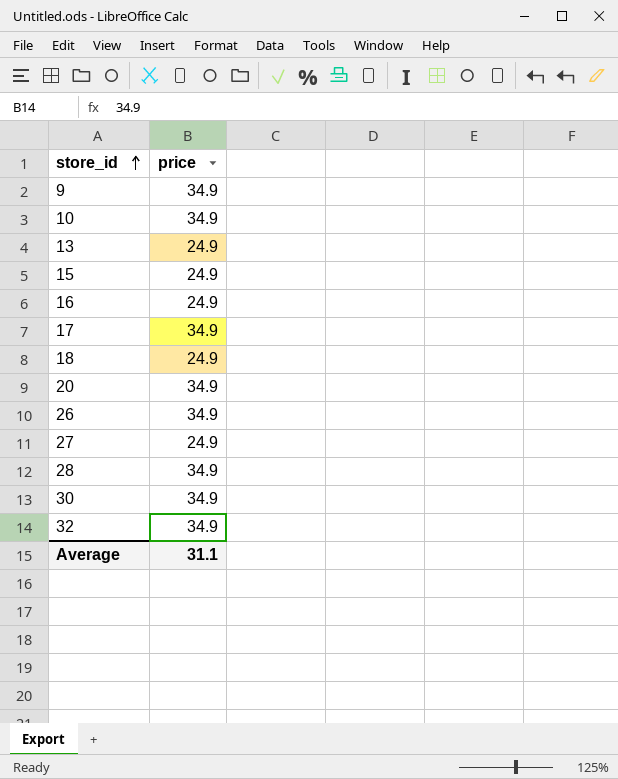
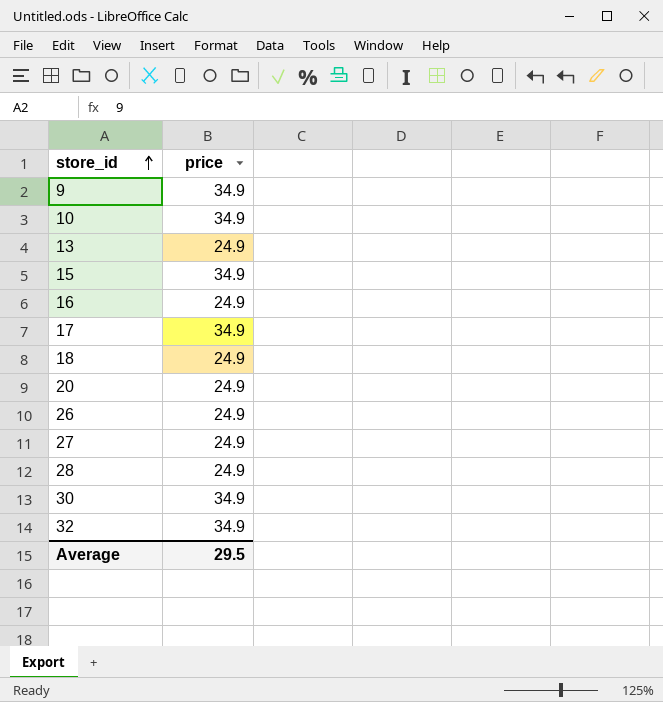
15 | price: 24.9 -> 34.9
20 | price: 34.9 -> 24.9
26 | price: 34.9 -> 24.9
28 | price: 34.9 -> 24.9
Average | price: 31.1 -> 29.5

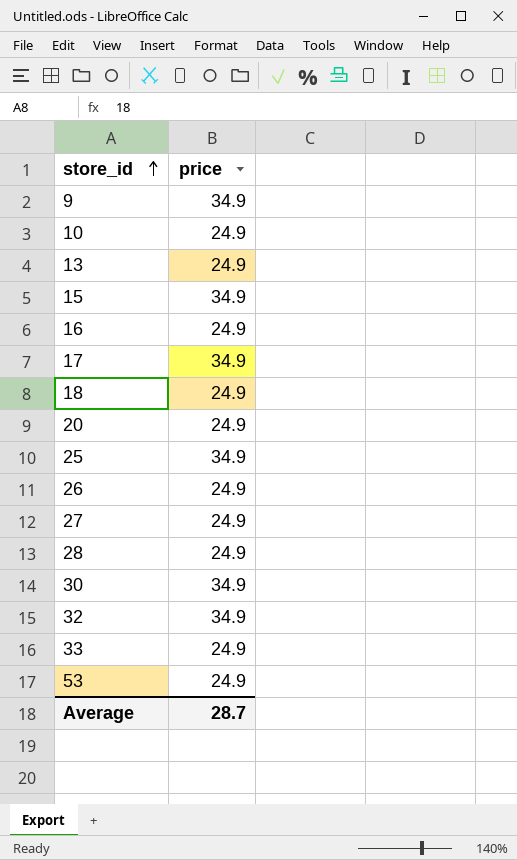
10 | price: 34.9 -> 24.9
row 25: none -> 34.9
row 33: none -> 24.9
row 53: none -> 24.9
Average | price: 29.5 -> 28.7

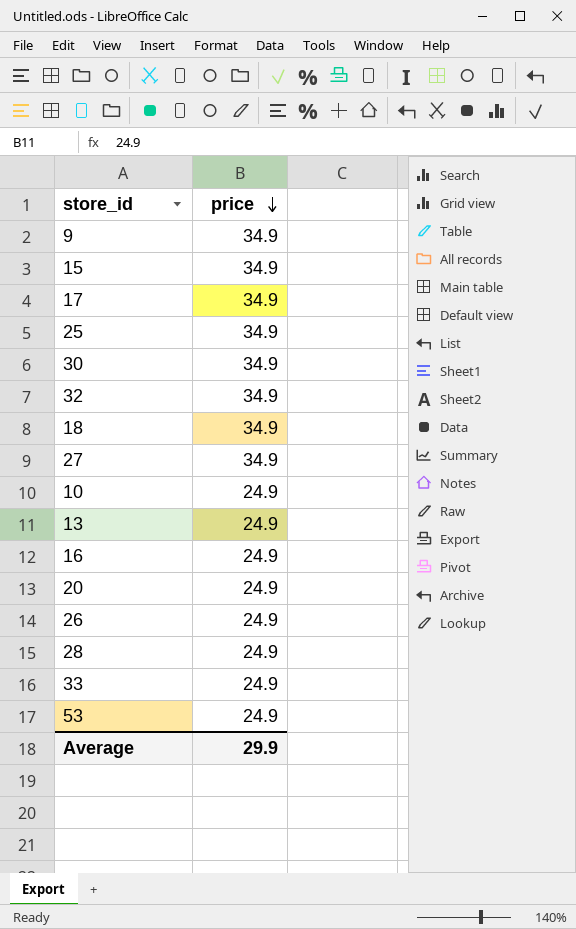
row order: store_id ascending -> price descending
18 | price: 24.9 -> 34.9
27 | price: 24.9 -> 34.9
Average | price: 28.7 -> 29.9

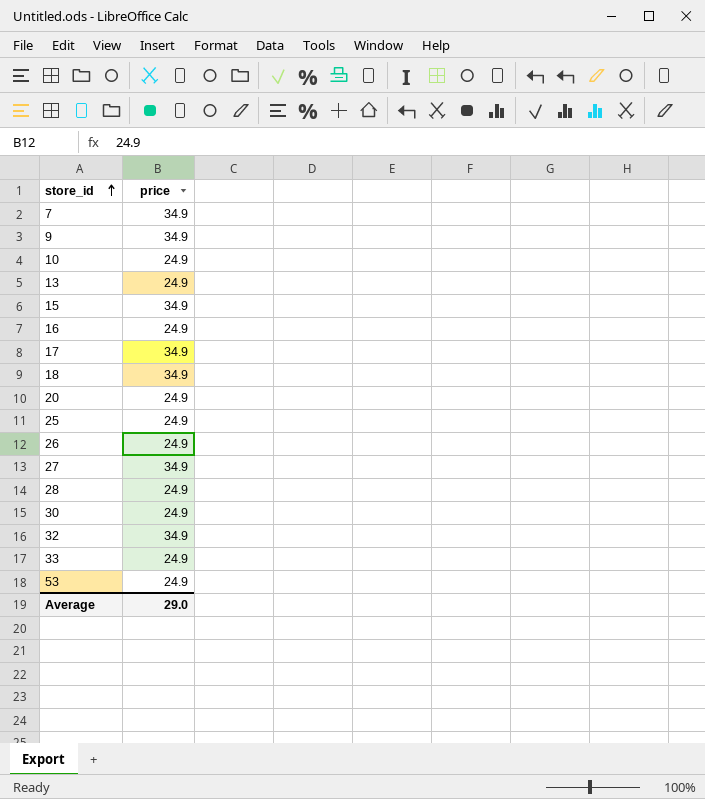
row order: price descending -> store_id ascending
row 7: none -> 34.9
25 | price: 34.9 -> 24.9
30 | price: 34.9 -> 24.9
Average | price: 29.9 -> 29.0

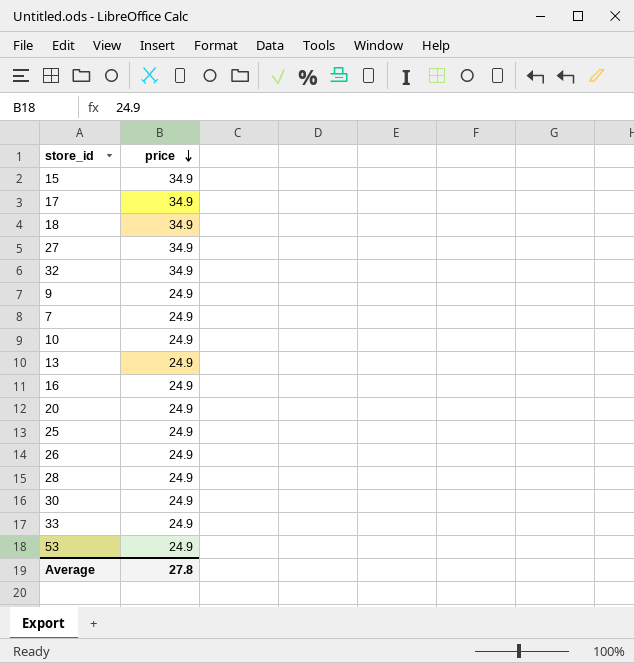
row order: store_id ascending -> price descending
9 | price: 34.9 -> 24.9
7 | price: 34.9 -> 24.9
Average | price: 29.0 -> 27.8

